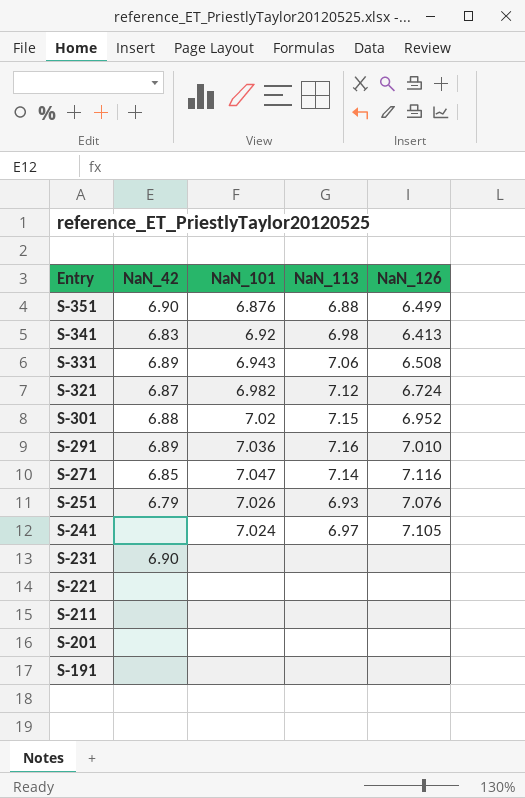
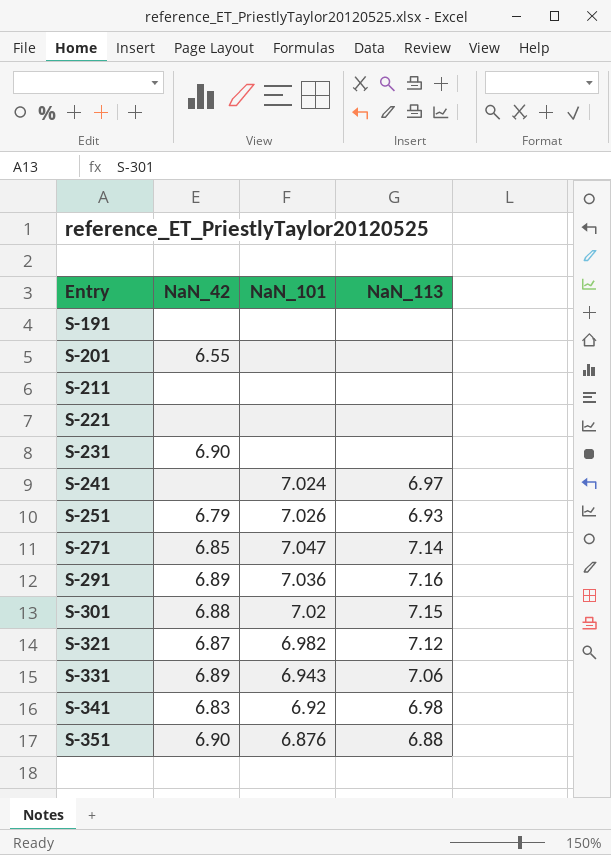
row order: Entry descending -> Entry ascending
column NaN_126 | position: 5 -> none
S-201 | NaN_42: none -> 6.55

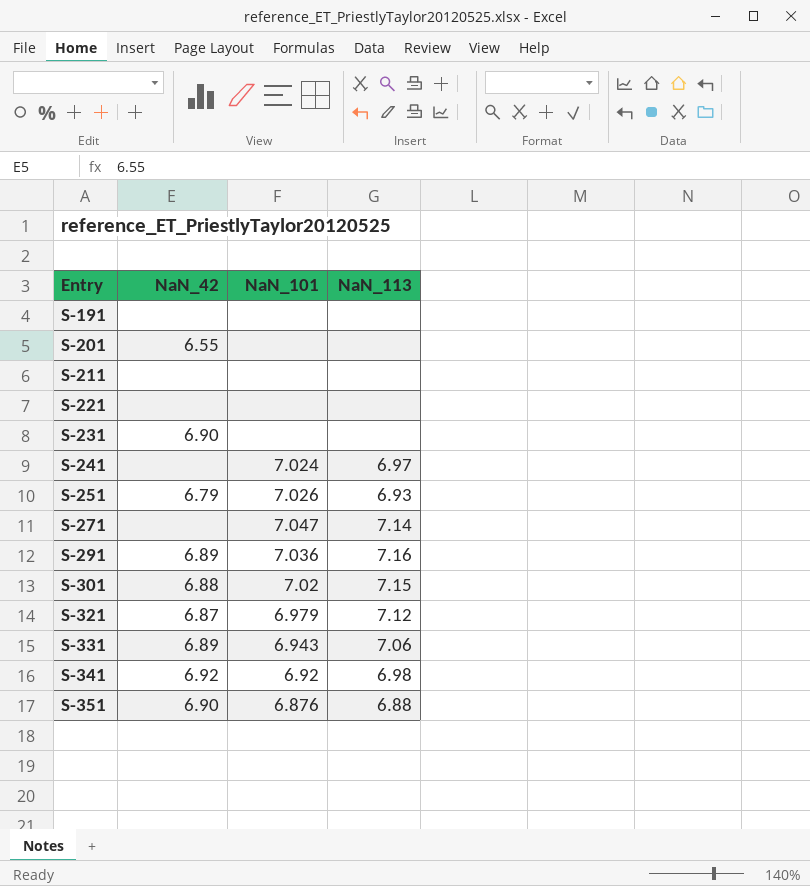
S-271 | NaN_42: 6.85 -> none
S-321 | NaN_101: 6.982 -> 6.979
S-341 | NaN_42: 6.83 -> 6.92

